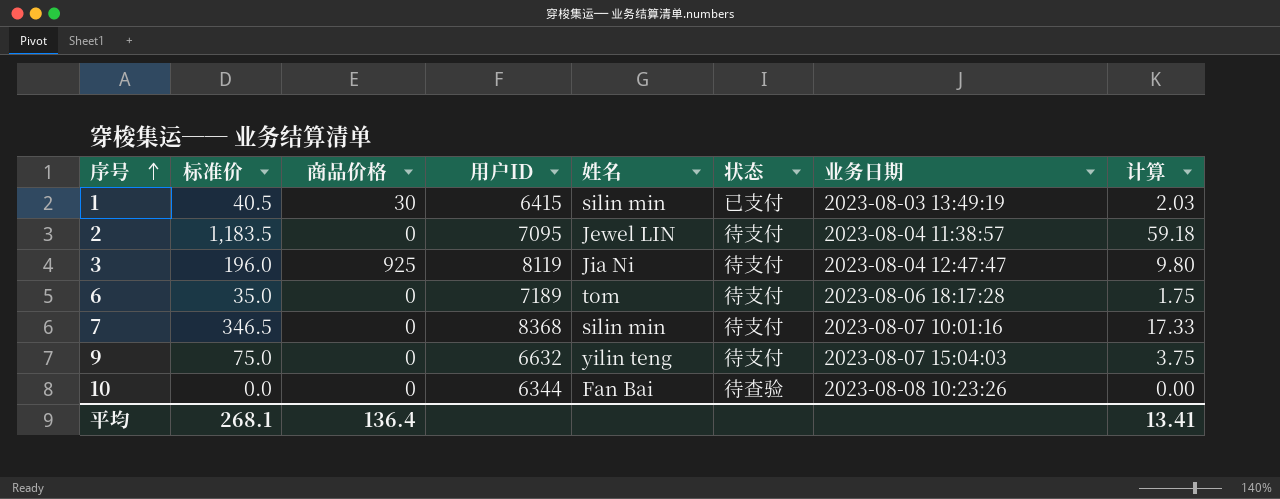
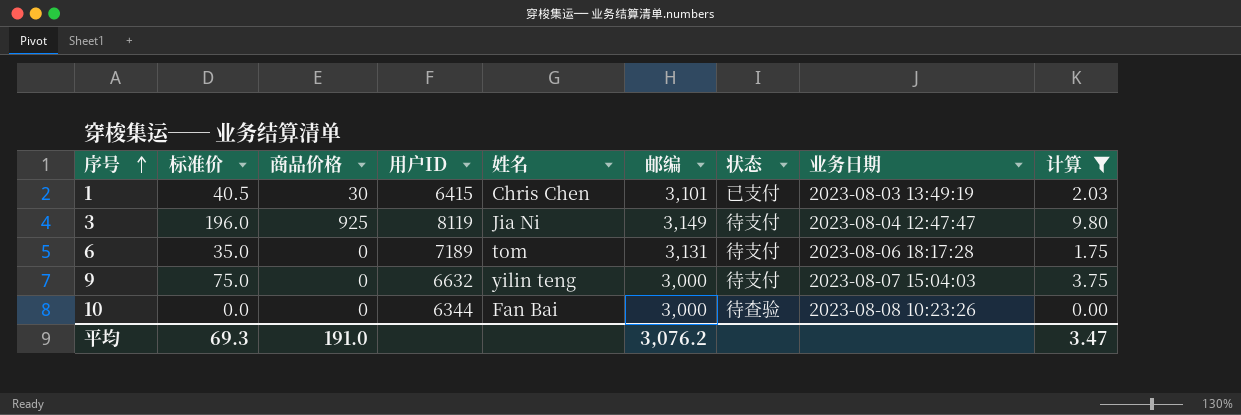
filter: none -> 计算 <= 9.80
column 邮编 | position: none -> 6
1 | 姓名: silin min -> Chris Chen
平均 | 标准价: 268.1 -> 69.3
平均 | 商品价格: 136.4 -> 191.0
平均 | 计算: 13.41 -> 3.47

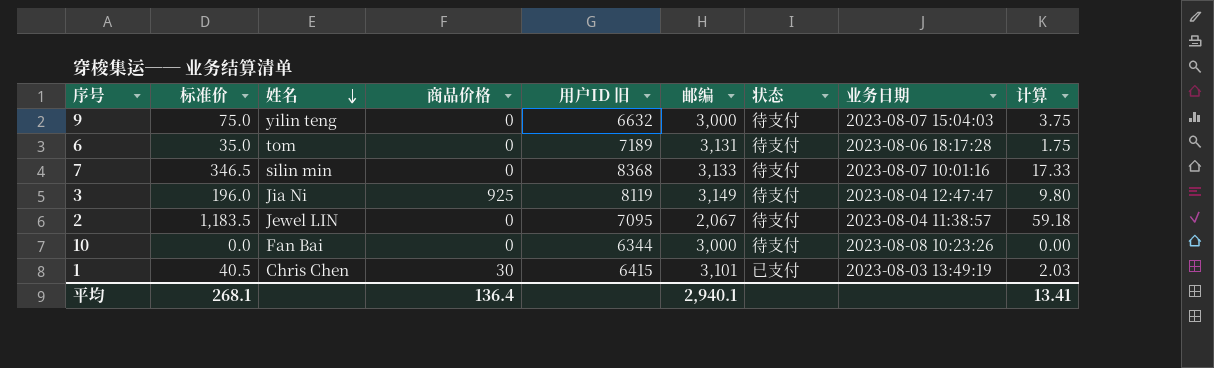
filter: 计算 <= 9.80 -> none
row order: 序号 ascending -> 姓名 descending
column 姓名 | position: 5 -> 3
column name: 用户ID -> 用户ID 旧
10 | 状态: 待查验 -> 待支付
平均 | 标准价: 69.3 -> 268.1
平均 | 商品价格: 191.0 -> 136.4
平均 | 邮编: 3,076.2 -> 2,940.1
平均 | 计算: 3.47 -> 13.41

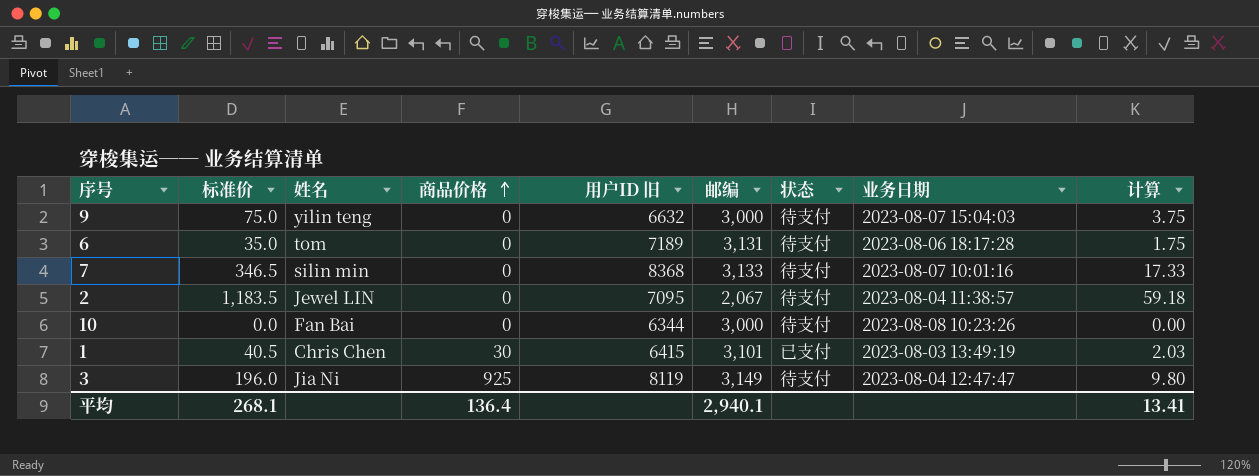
row order: 姓名 descending -> 商品价格 ascending

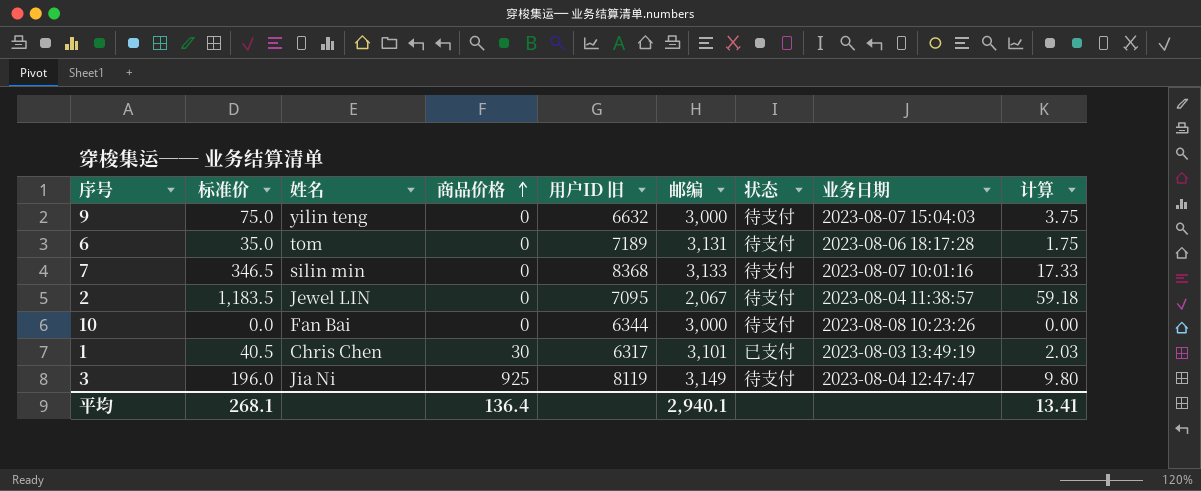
1 | 用户ID 旧: 6415 -> 6317

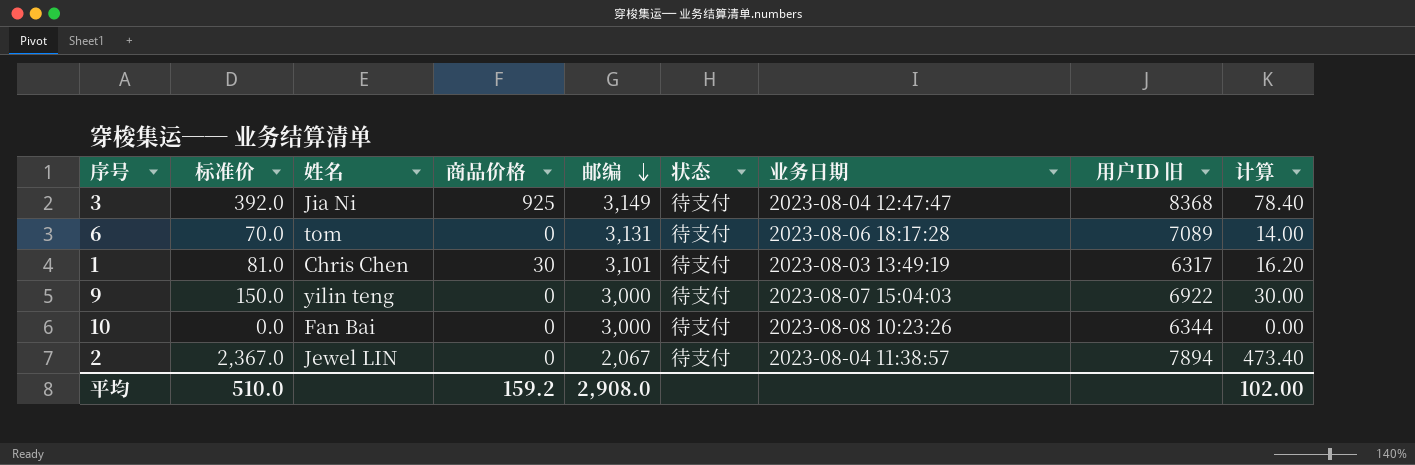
row order: 商品价格 ascending -> 邮编 descending
column 用户ID 旧 | position: 5 -> 8
column 计算 | formula: [标准价] * 0.05 -> [标准价] * 0.2
row 7: 346.5 | silin min | 0 | 8368 | 3,133 | 待支付 | 2023-08-07 10:01:16 | 17.33 -> none
3 | 标准价: 196.0 -> 392.0
3 | 用户ID 旧: 8119 -> 8368
6 | 标准价: 35.0 -> 70.0
6 | 用户ID 旧: 7189 -> 7089
1 | 标准价: 40.5 -> 81.0
1 | 状态: 已支付 -> 待支付
9 | 标准价: 75.0 -> 150.0
9 | 用户ID 旧: 6632 -> 6922
2 | 标准价: 1,183.5 -> 2,367.0
2 | 用户ID 旧: 7095 -> 7894
平均 | 标准价: 268.1 -> 510.0
平均 | 商品价格: 136.4 -> 159.2
平均 | 邮编: 2,940.1 -> 2,908.0
平均 | 计算: 13.41 -> 102.00

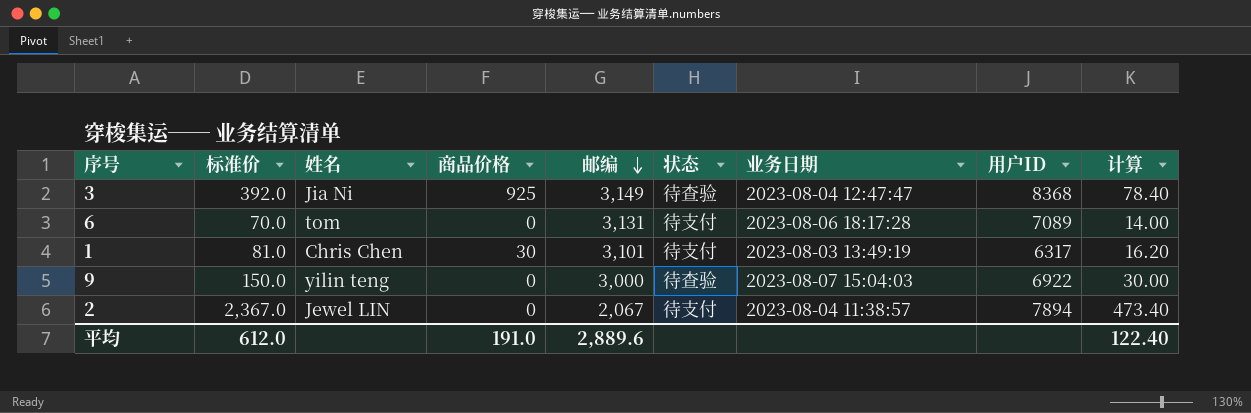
column name: 用户ID 旧 -> 用户ID
row 10: 0.0 | Fan Bai | 0 | 3,000 | 待支付 | 2023-08-08 10:23:26 | 6344 | 0.00 -> none
3 | 状态: 待支付 -> 待查验
9 | 状态: 待支付 -> 待查验
平均 | 标准价: 510.0 -> 612.0
平均 | 商品价格: 159.2 -> 191.0
平均 | 邮编: 2,908.0 -> 2,889.6
平均 | 计算: 102.00 -> 122.40

